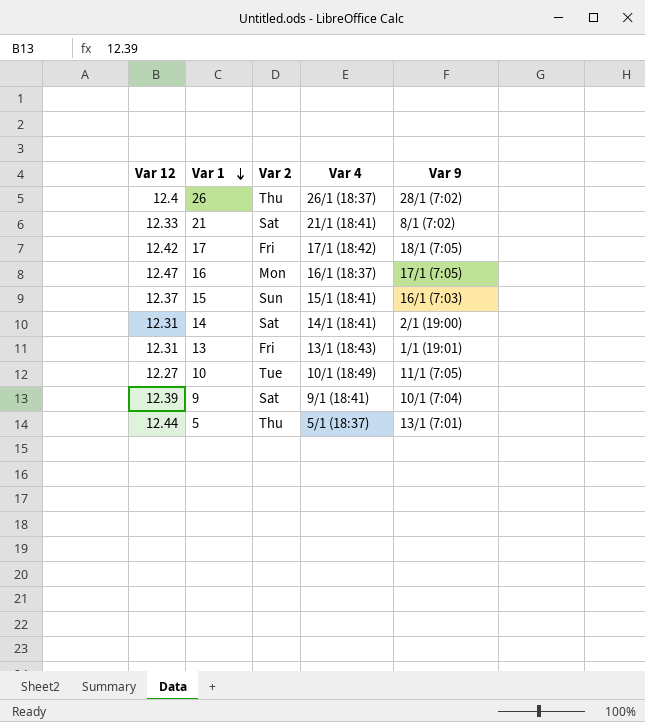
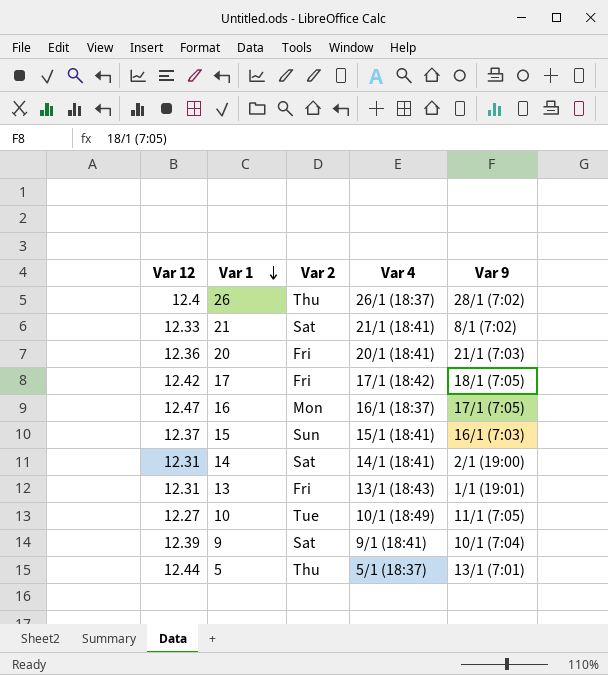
row 20: none -> 12.36 | Fri | 20/1 (18:41) | 21/1 (7:03)

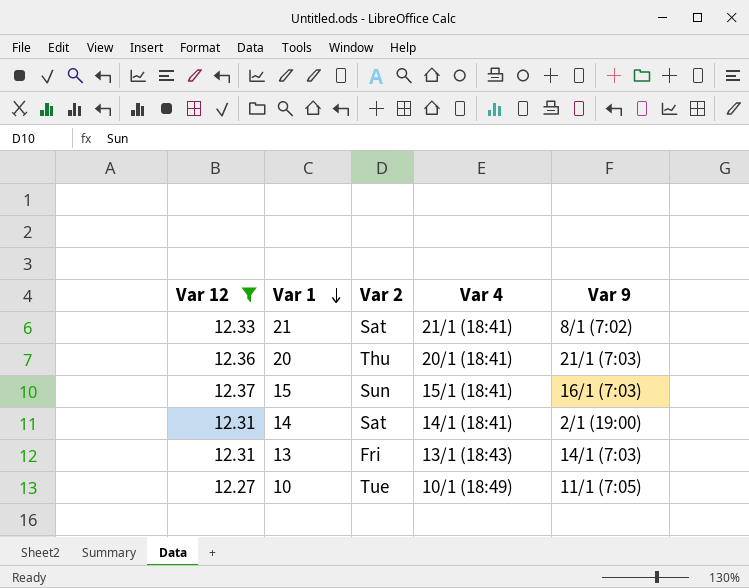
filter: none -> Var 12 <= 12.37
20 | Var 2: Fri -> Thu
13 | Var 9: 1/1 (19:01) -> 14/1 (7:03)

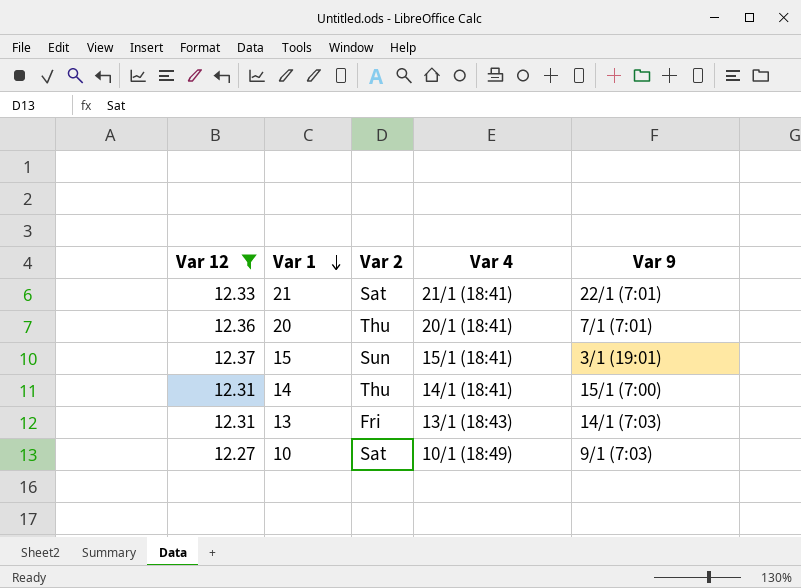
21 | Var 9: 8/1 (7:02) -> 22/1 (7:01)
20 | Var 9: 21/1 (7:03) -> 7/1 (7:01)
15 | Var 9: 16/1 (7:03) -> 3/1 (19:01)
14 | Var 2: Sat -> Thu
14 | Var 9: 2/1 (19:00) -> 15/1 (7:00)
10 | Var 2: Tue -> Sat
10 | Var 9: 11/1 (7:05) -> 9/1 (7:03)

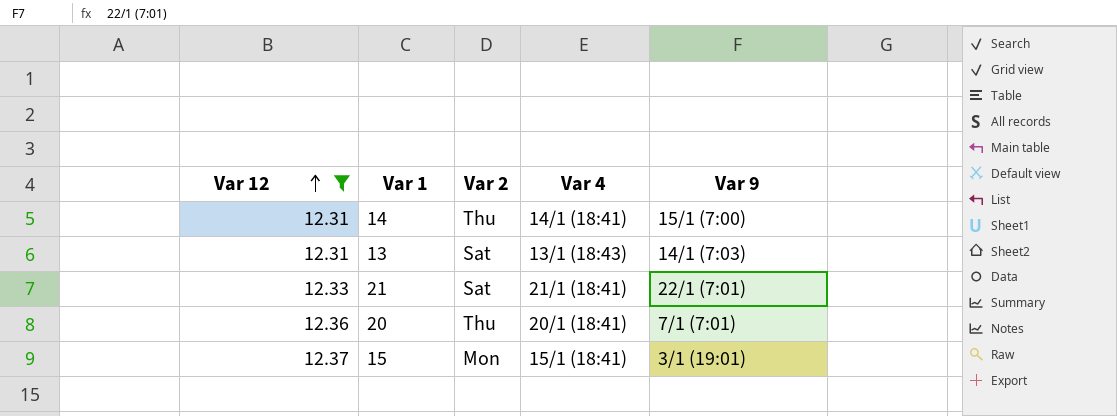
row order: Var 1 descending -> Var 12 ascending
row 10: 12.27 | Sat | 10/1 (18:49) | 9/1 (7:03) -> none
13 | Var 2: Fri -> Sat
15 | Var 2: Sun -> Mon

